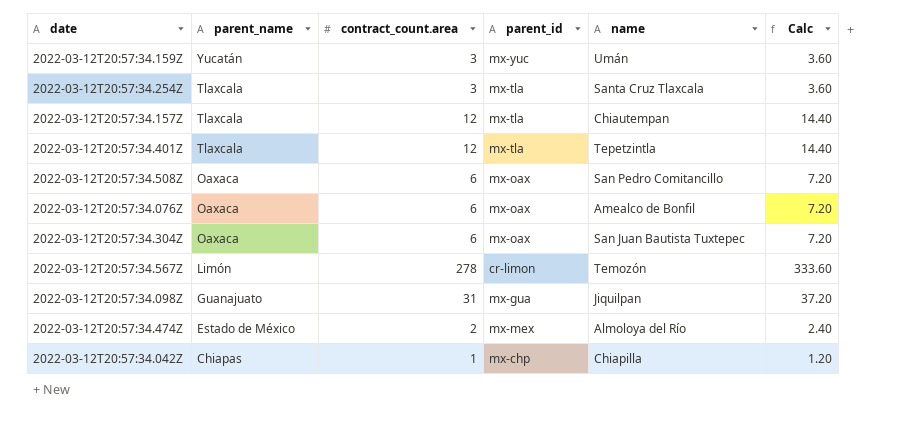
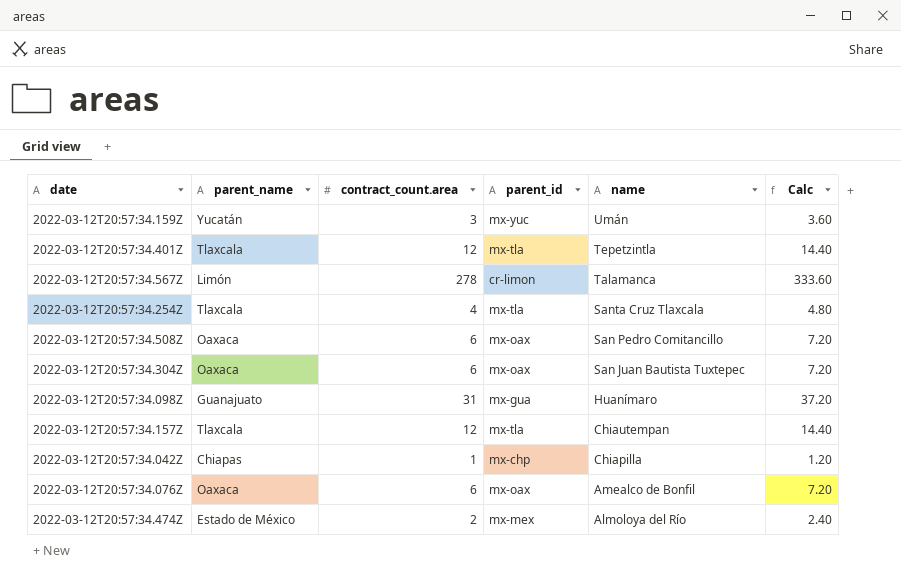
row order: parent_name descending -> name descending
2022-03-12T20:57:34.567Z | name: Temozón -> Talamanca
2022-03-12T20:57:34.254Z | contract_count.area: 3 -> 4
2022-03-12T20:57:34.254Z | Calc: 3.60 -> 4.80
2022-03-12T20:57:34.098Z | name: Jiquilpan -> Huanímaro

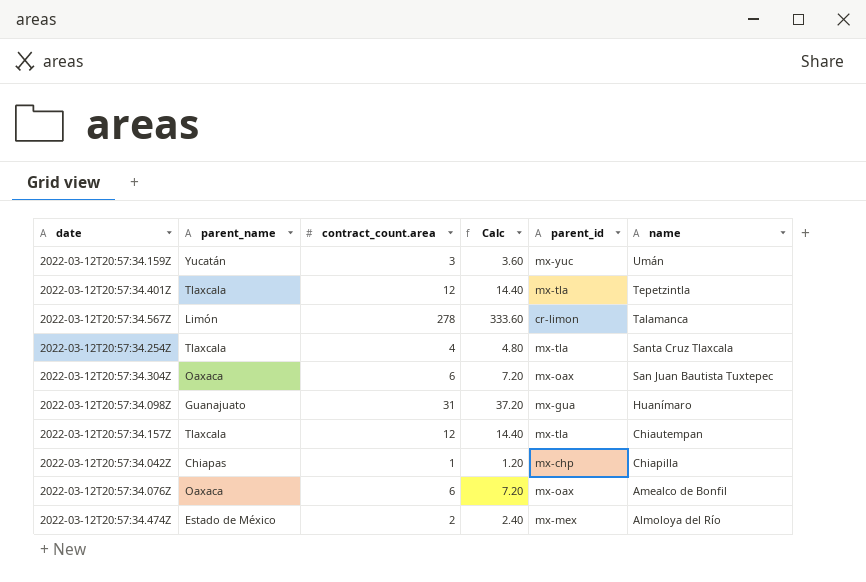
column Calc | position: 6 -> 4
row 2022-03-12T20:57:34.508Z: Oaxaca | 6 | mx-oax | San Pedro Comitancillo | 7.20 -> none

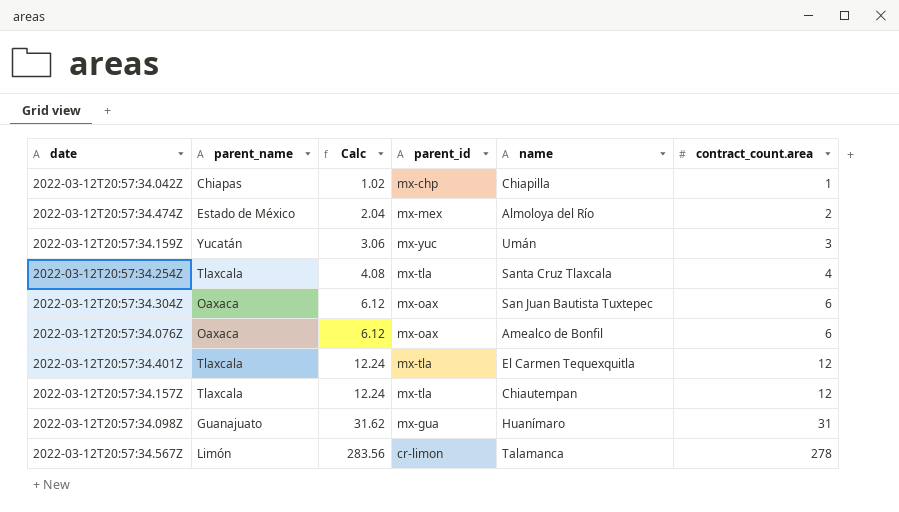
row order: name descending -> Calc ascending
column Calc | formula: [contract_count.area] * 1.2 -> [contract_count.area] * 1.02
column contract_count.area | position: 3 -> 6
2022-03-12T20:57:34.401Z | name: Tepetzintla -> El Carmen Tequexquitla

